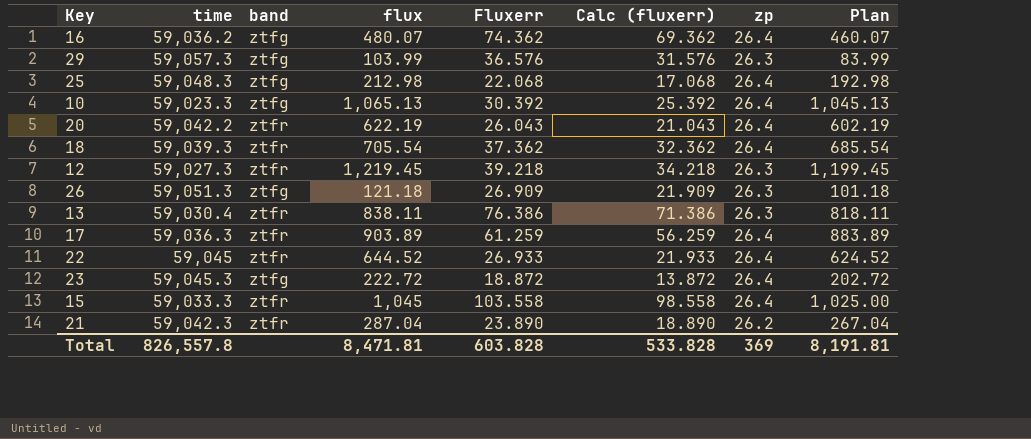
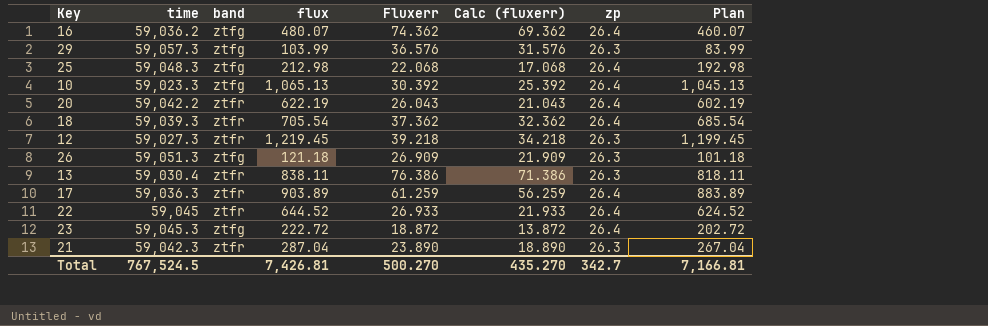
row 15: 59,033.3 | ztfr | 1,045 | 103.558 | 98.558 | 26.4 | 1,025.00 -> none
21 | zp: 26.2 -> 26.3
Total | time: 826,557.8 -> 767,524.5
Total | flux: 8,471.81 -> 7,426.81
Total | Fluxerr: 603.828 -> 500.270
Total | Calc (fluxerr): 533.828 -> 435.270
Total | zp: 369 -> 342.7
Total | Plan: 8,191.81 -> 7,166.81

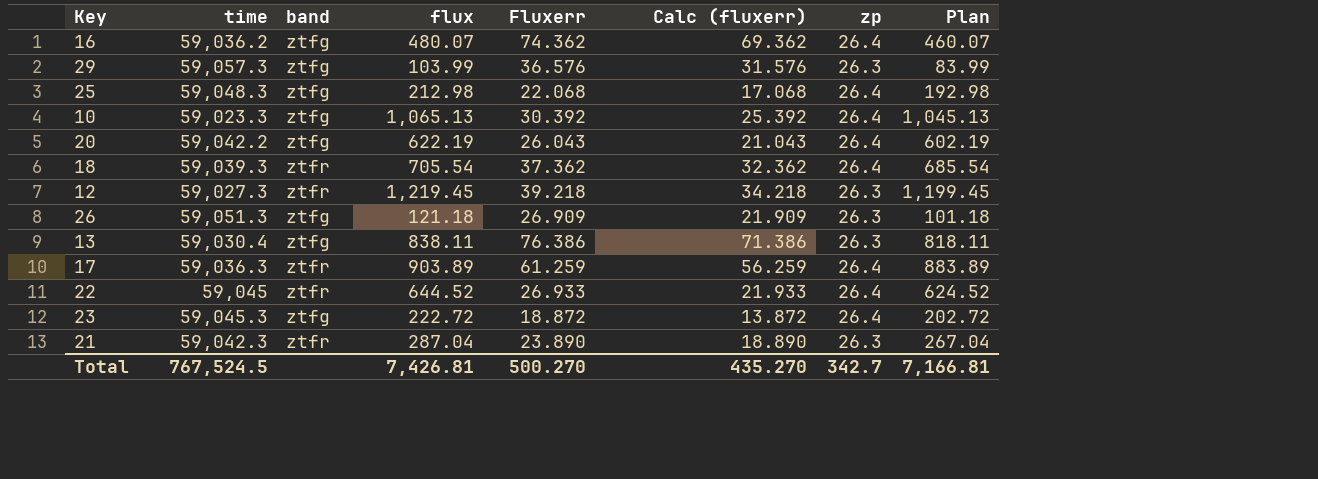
20 | band: ztfr -> ztfg
13 | band: ztfr -> ztfg

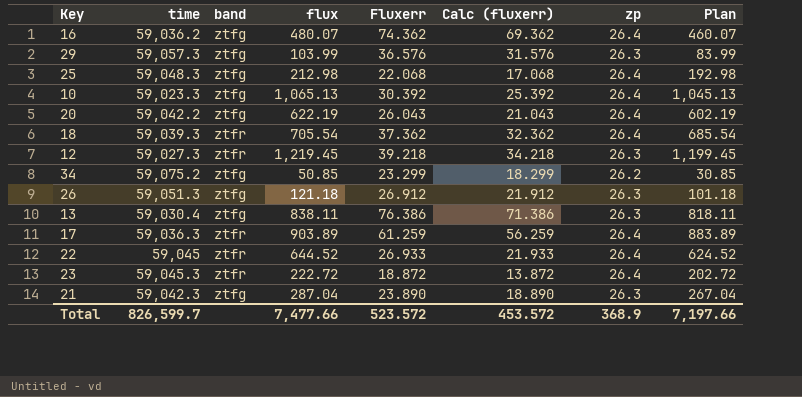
row 34: none -> 59,075.2 | ztfg | 50.85 | 23.299 | 18.299 | 26.2 | 30.85
26 | Fluxerr: 26.909 -> 26.912
26 | Calc (fluxerr): 21.909 -> 21.912
23 | band: ztfg -> ztfr
21 | band: ztfr -> ztfg
Total | time: 767,524.5 -> 826,599.7
Total | flux: 7,426.81 -> 7,477.66
Total | Fluxerr: 500.270 -> 523.572
Total | Calc (fluxerr): 435.270 -> 453.572
Total | zp: 342.7 -> 368.9
Total | Plan: 7,166.81 -> 7,197.66

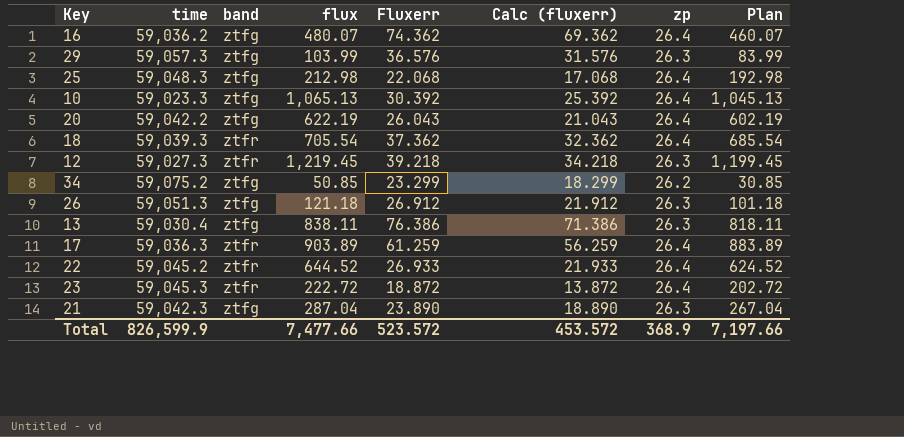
22 | time: 59,045 -> 59,045.2
Total | time: 826,599.7 -> 826,599.9

